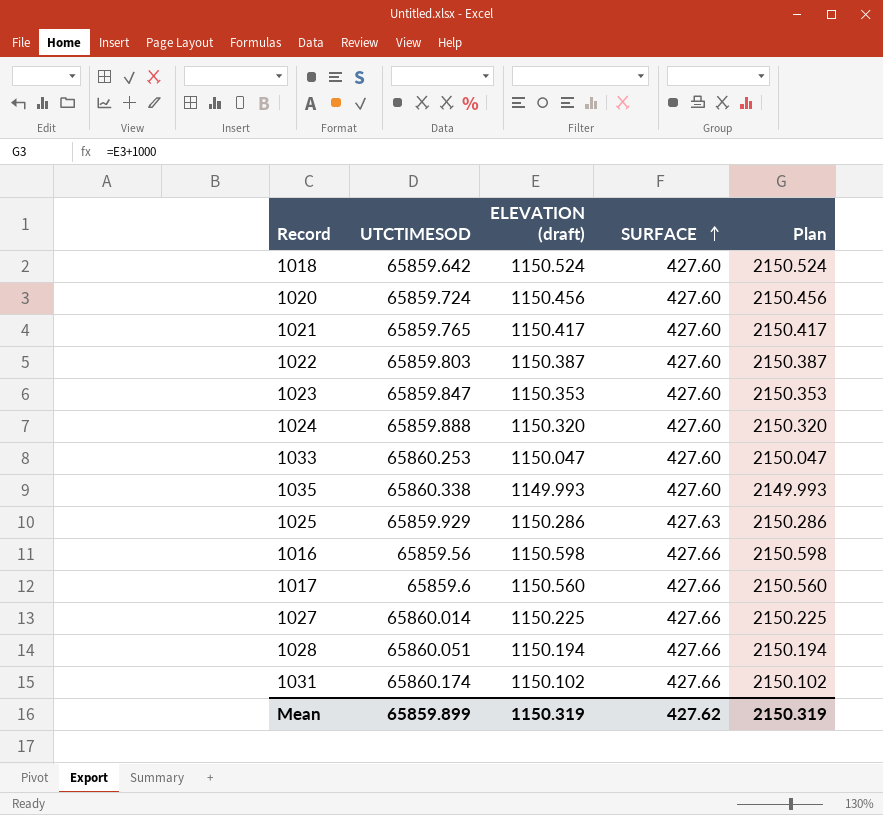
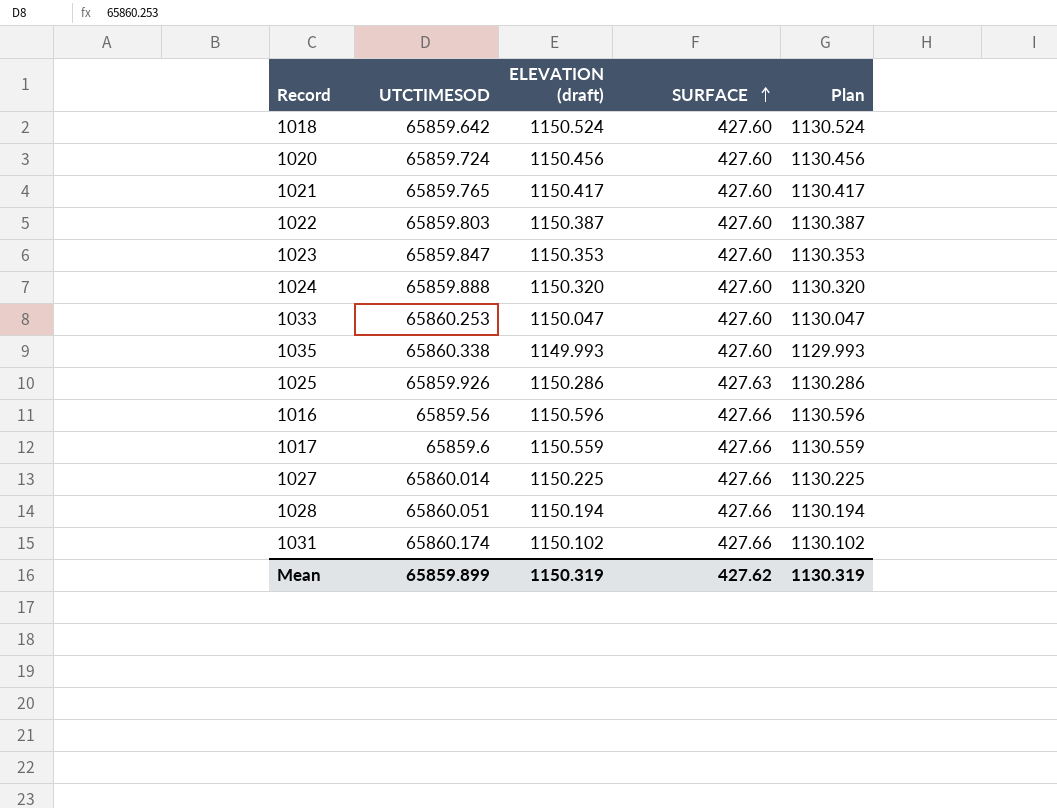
column Plan | formula: [ELEVATION (draft)] + 1000 -> [ELEVATION (draft)] - 20
1025 | UTCTIMESOD: 65859.929 -> 65859.926
1016 | ELEVATION (draft): 1150.598 -> 1150.596
1017 | ELEVATION (draft): 1150.560 -> 1150.559
Mean | Plan: 2150.319 -> 1130.319

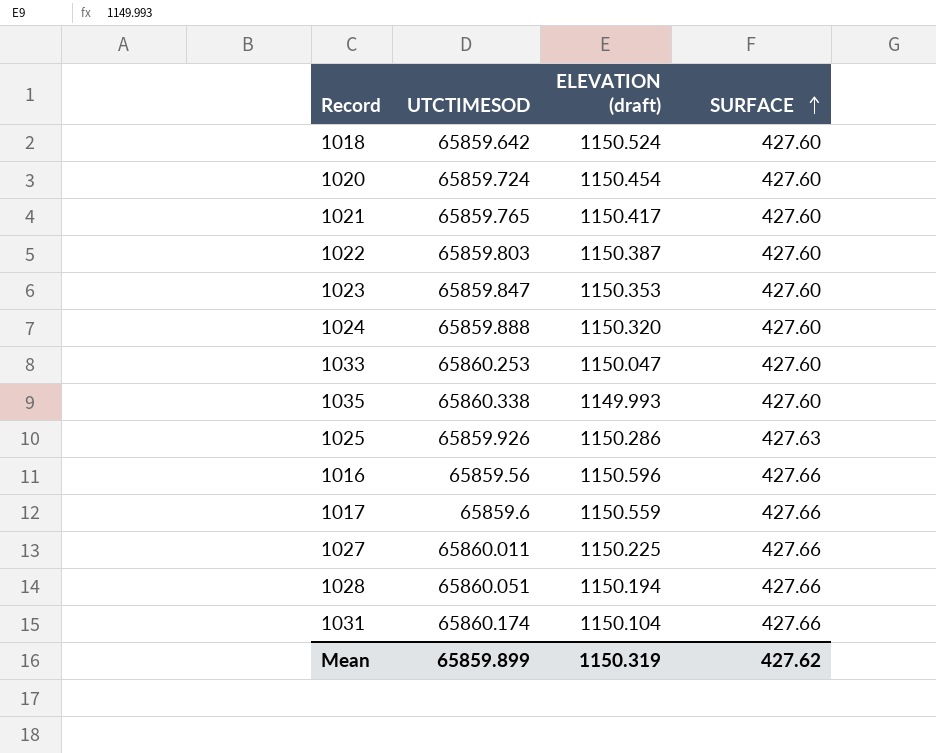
column Plan | formula: [ELEVATION (draft)] - 20 -> none
1020 | ELEVATION (draft): 1150.456 -> 1150.454
1027 | UTCTIMESOD: 65860.014 -> 65860.011
1031 | ELEVATION (draft): 1150.102 -> 1150.104

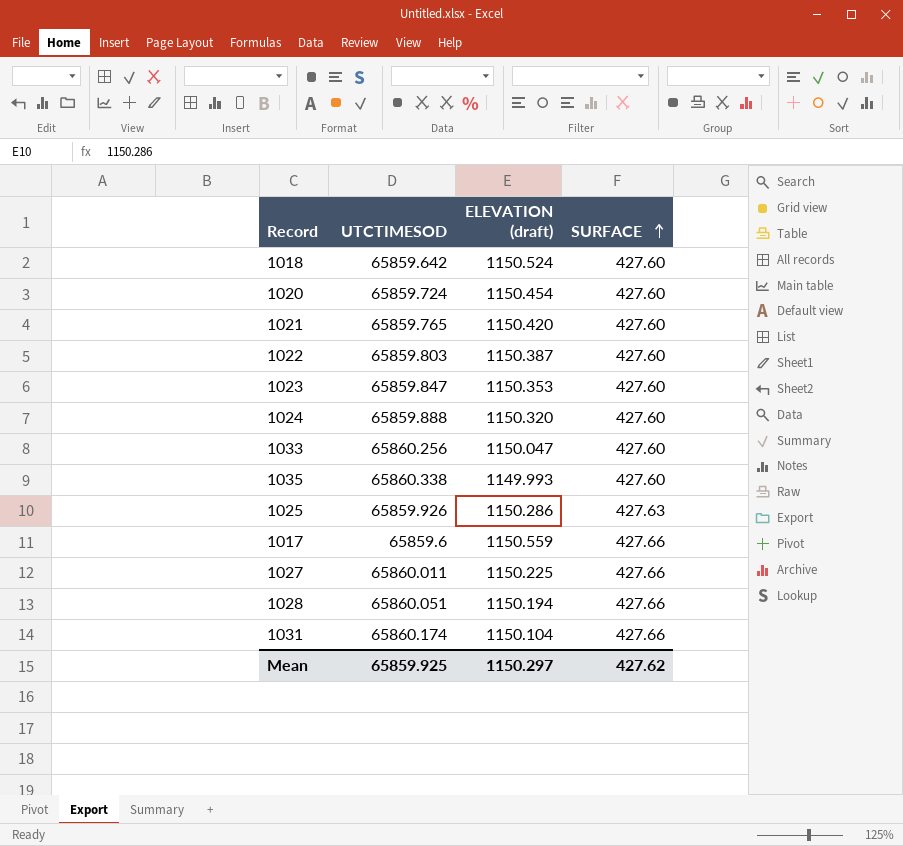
row 1016: 65859.56 | 1150.596 | 427.66 -> none
1021 | ELEVATION (draft): 1150.417 -> 1150.420
1033 | UTCTIMESOD: 65860.253 -> 65860.256
Mean | UTCTIMESOD: 65859.899 -> 65859.925
Mean | ELEVATION (draft): 1150.319 -> 1150.297

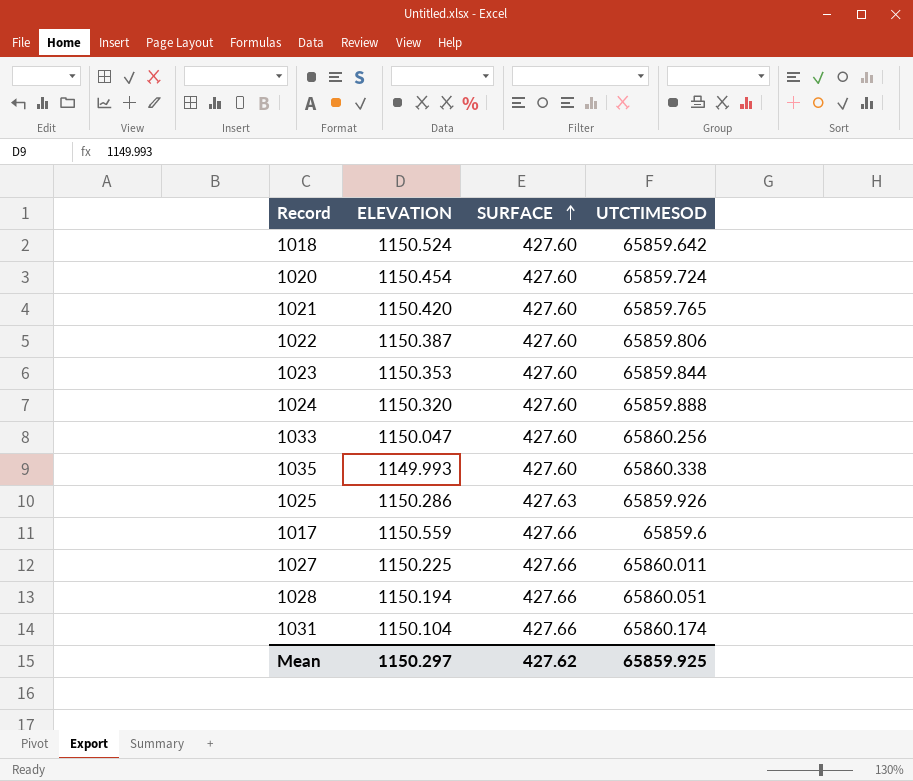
column name: ELEVATION (draft) -> ELEVATION
column UTCTIMESOD | position: 2 -> 4
1022 | UTCTIMESOD: 65859.803 -> 65859.806
1023 | UTCTIMESOD: 65859.847 -> 65859.844

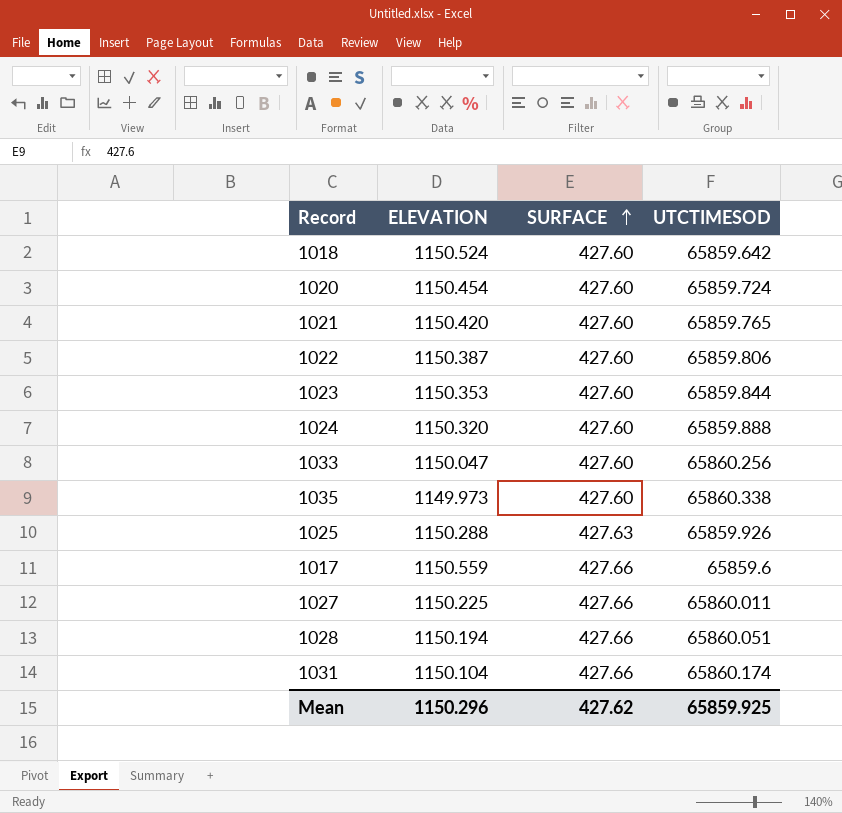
1035 | ELEVATION: 1149.993 -> 1149.973
1025 | ELEVATION: 1150.286 -> 1150.288
Mean | ELEVATION: 1150.297 -> 1150.296

